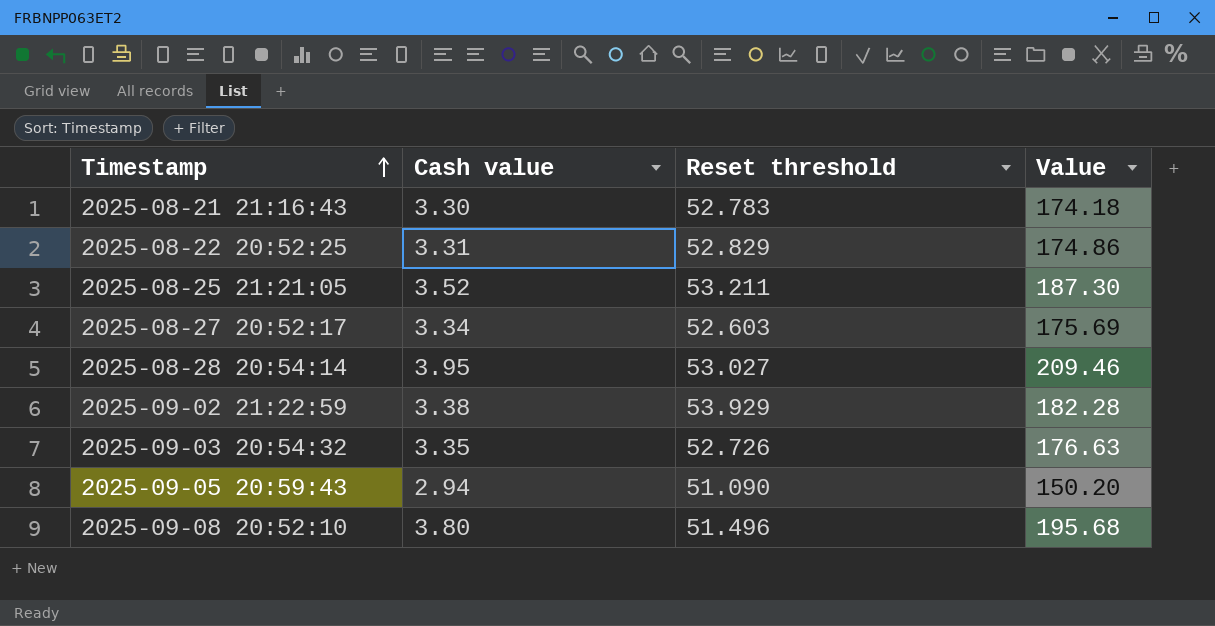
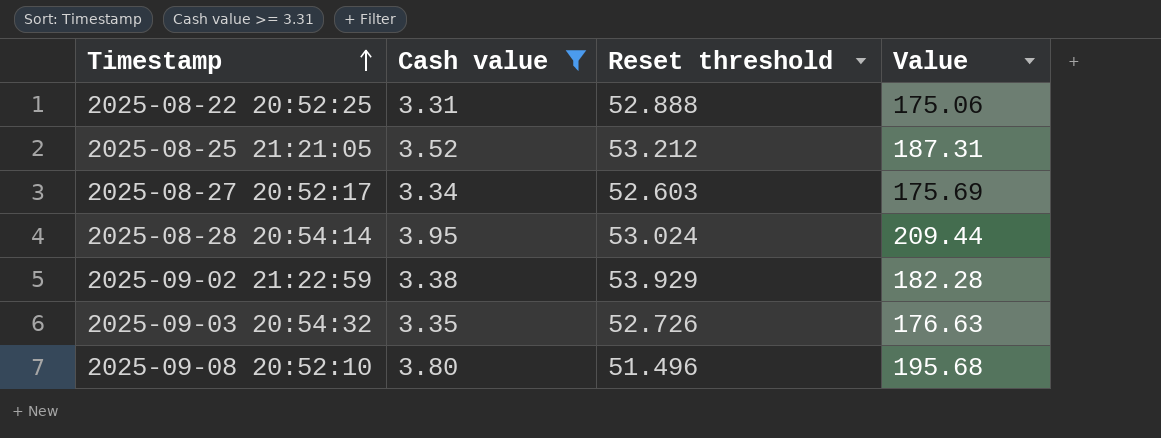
filter: none -> Cash value >= 3.31
2025-08-22 20:52:25 | Reset threshold: 52.829 -> 52.888
2025-08-22 20:52:25 | Value: 174.86 -> 175.06
2025-08-25 21:21:05 | Reset threshold: 53.211 -> 53.212
2025-08-25 21:21:05 | Value: 187.30 -> 187.31
2025-08-28 20:54:14 | Reset threshold: 53.027 -> 53.024
2025-08-28 20:54:14 | Value: 209.46 -> 209.44

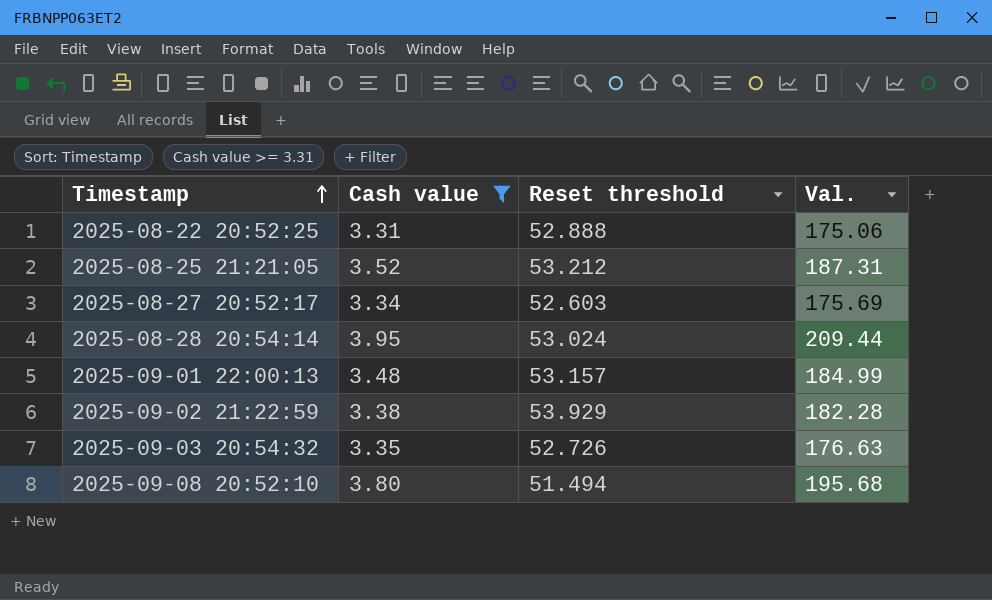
column name: Value -> Val.
row 2025-09-01 22:00:13: none -> 3.48 | 53.157 | 184.99
2025-09-08 20:52:10 | Reset threshold: 51.496 -> 51.494

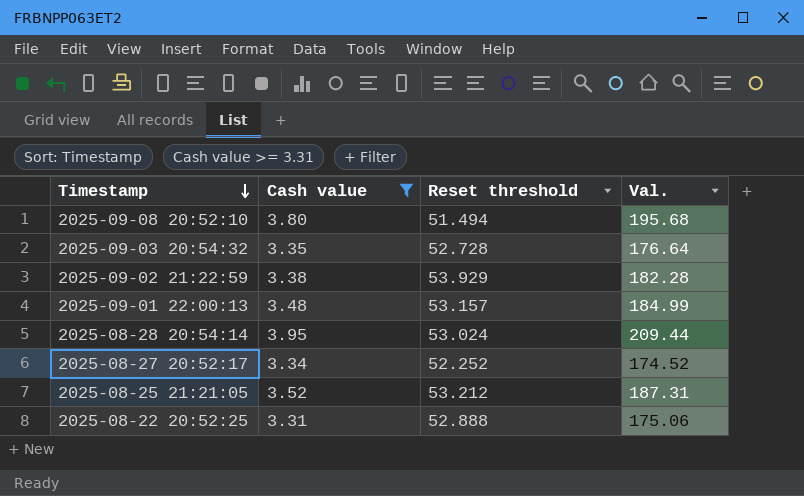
row order: Timestamp ascending -> Timestamp descending
2025-09-03 20:54:32 | Reset threshold: 52.726 -> 52.728
2025-09-03 20:54:32 | Val.: 176.63 -> 176.64
2025-08-27 20:52:17 | Reset threshold: 52.603 -> 52.252
2025-08-27 20:52:17 | Val.: 175.69 -> 174.52

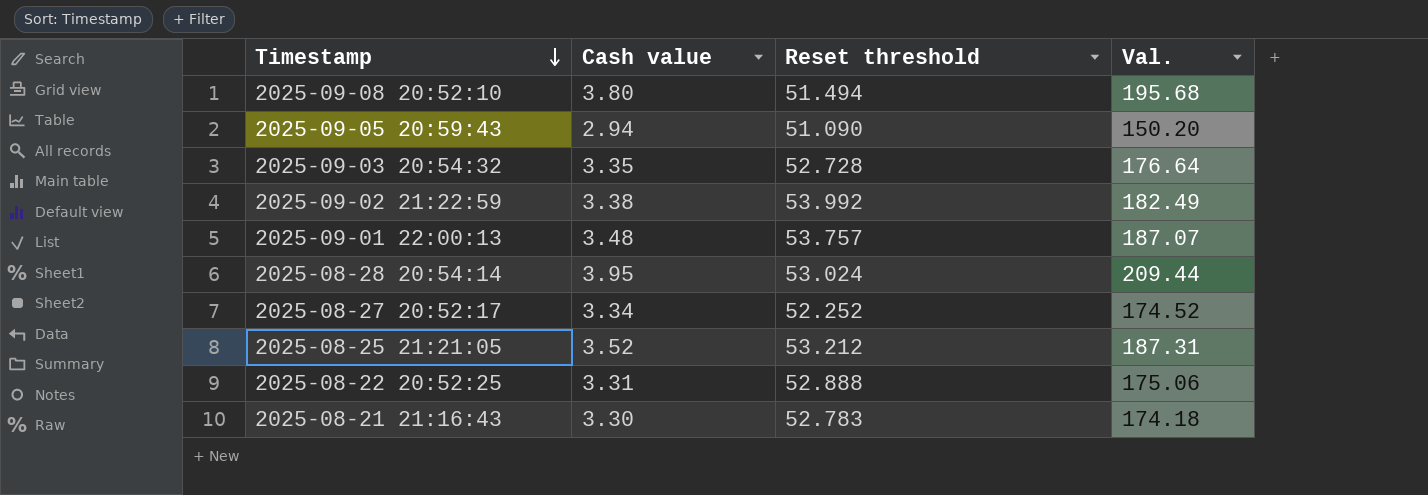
filter: Cash value >= 3.31 -> none
2025-09-02 21:22:59 | Reset threshold: 53.929 -> 53.992
2025-09-02 21:22:59 | Val.: 182.28 -> 182.49
2025-09-01 22:00:13 | Reset threshold: 53.157 -> 53.757
2025-09-01 22:00:13 | Val.: 184.99 -> 187.07

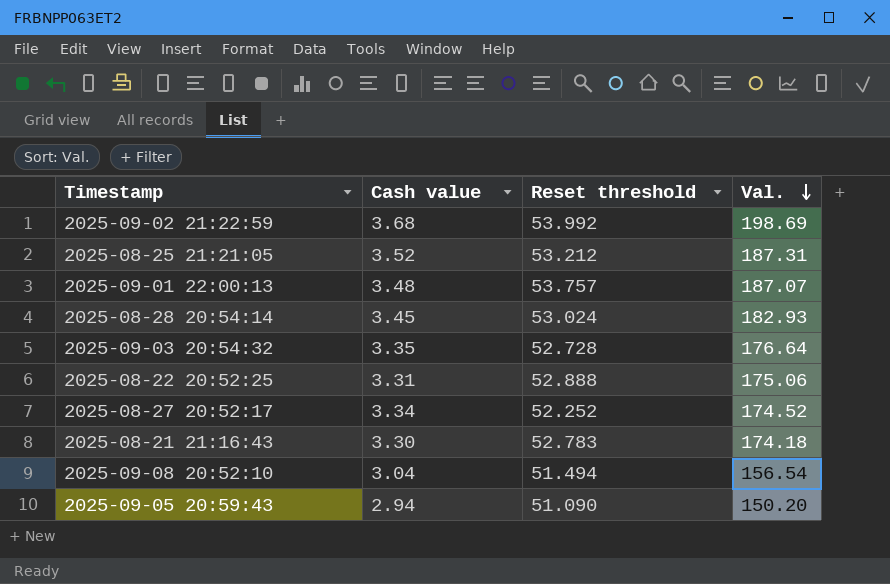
row order: Timestamp descending -> Val. descending
2025-09-02 21:22:59 | Cash value: 3.38 -> 3.68
2025-09-02 21:22:59 | Val.: 182.49 -> 198.69
2025-08-28 20:54:14 | Cash value: 3.95 -> 3.45
2025-08-28 20:54:14 | Val.: 209.44 -> 182.93
2025-09-08 20:52:10 | Cash value: 3.80 -> 3.04
2025-09-08 20:52:10 | Val.: 195.68 -> 156.54

